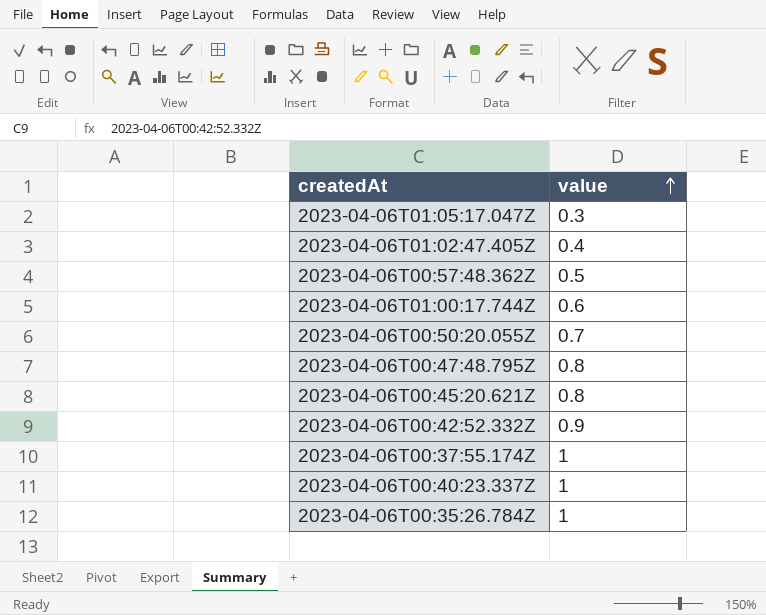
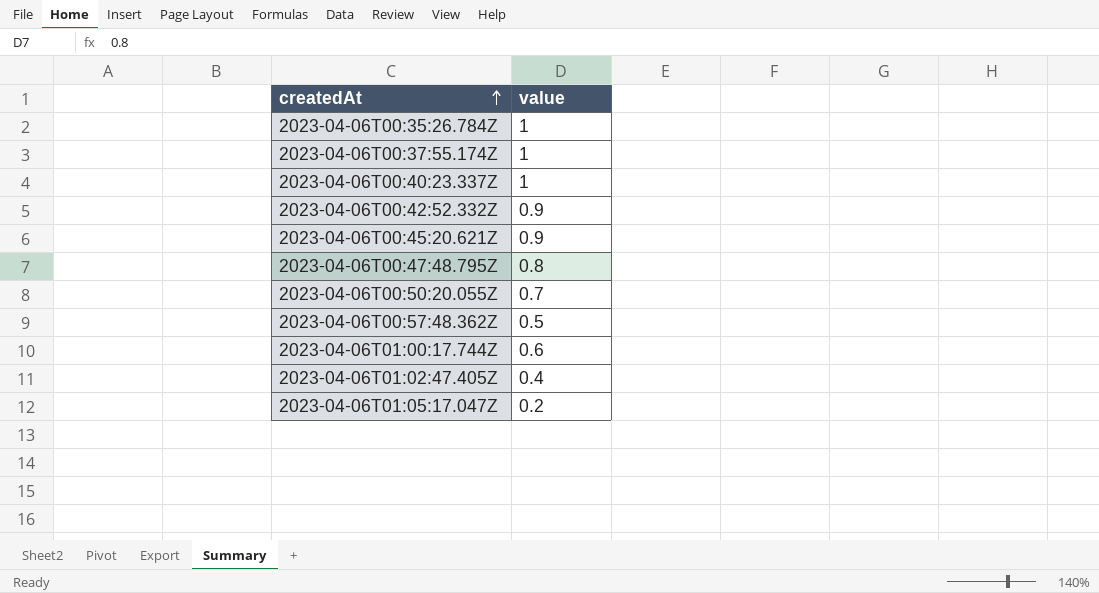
row order: value ascending -> createdAt ascending
2023-04-06T00:45:20.621Z | value: 0.8 -> 0.9
2023-04-06T01:05:17.047Z | value: 0.3 -> 0.2

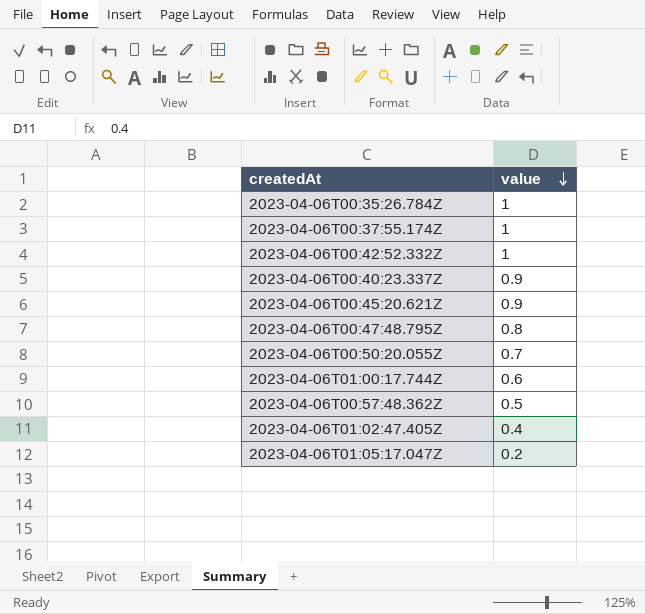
row order: createdAt ascending -> value descending
2023-04-06T00:42:52.332Z | value: 0.9 -> 1
2023-04-06T00:40:23.337Z | value: 1 -> 0.9

